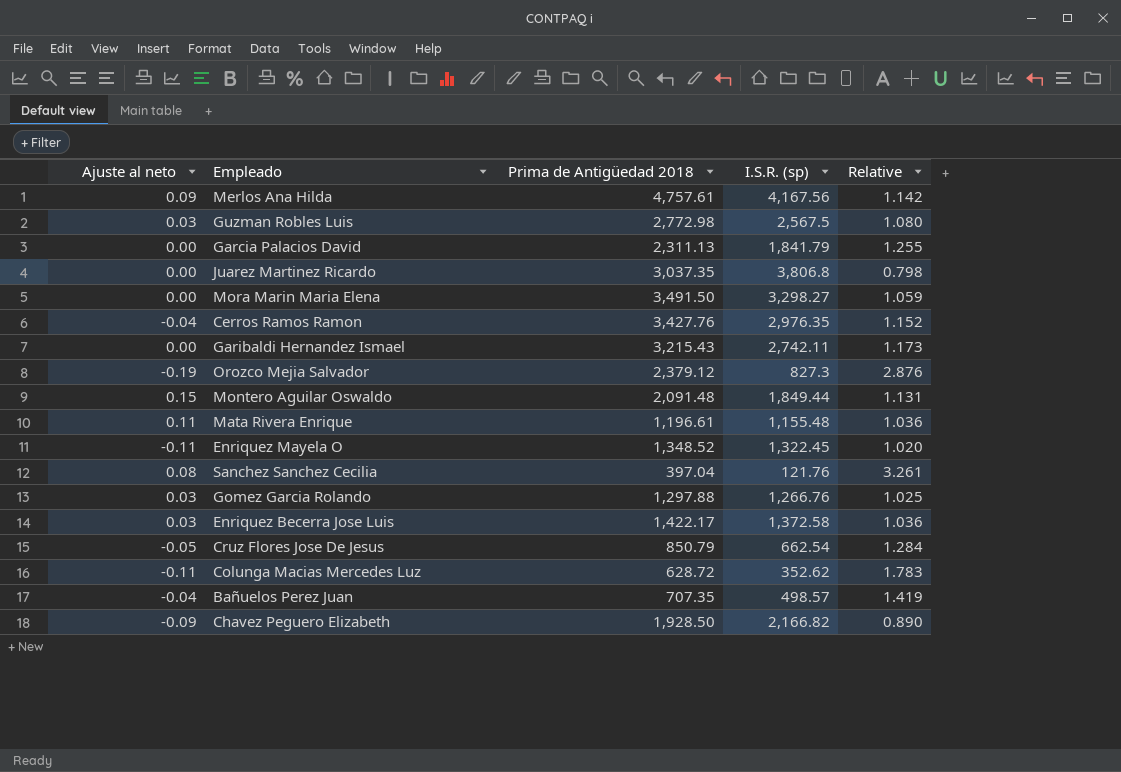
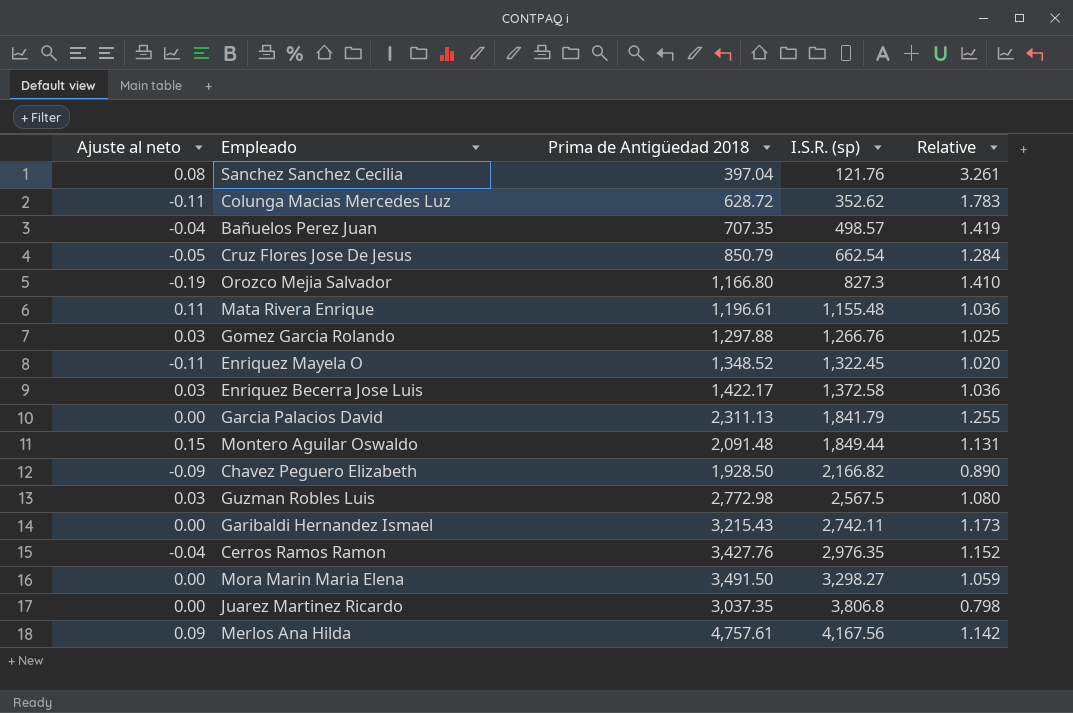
row order: none -> I.S.R. (sp) ascending
Orozco Mejia Salvador | Prima de Antigüedad 2018: 2,379.12 -> 1,166.80
Orozco Mejia Salvador | Relative: 2.876 -> 1.410

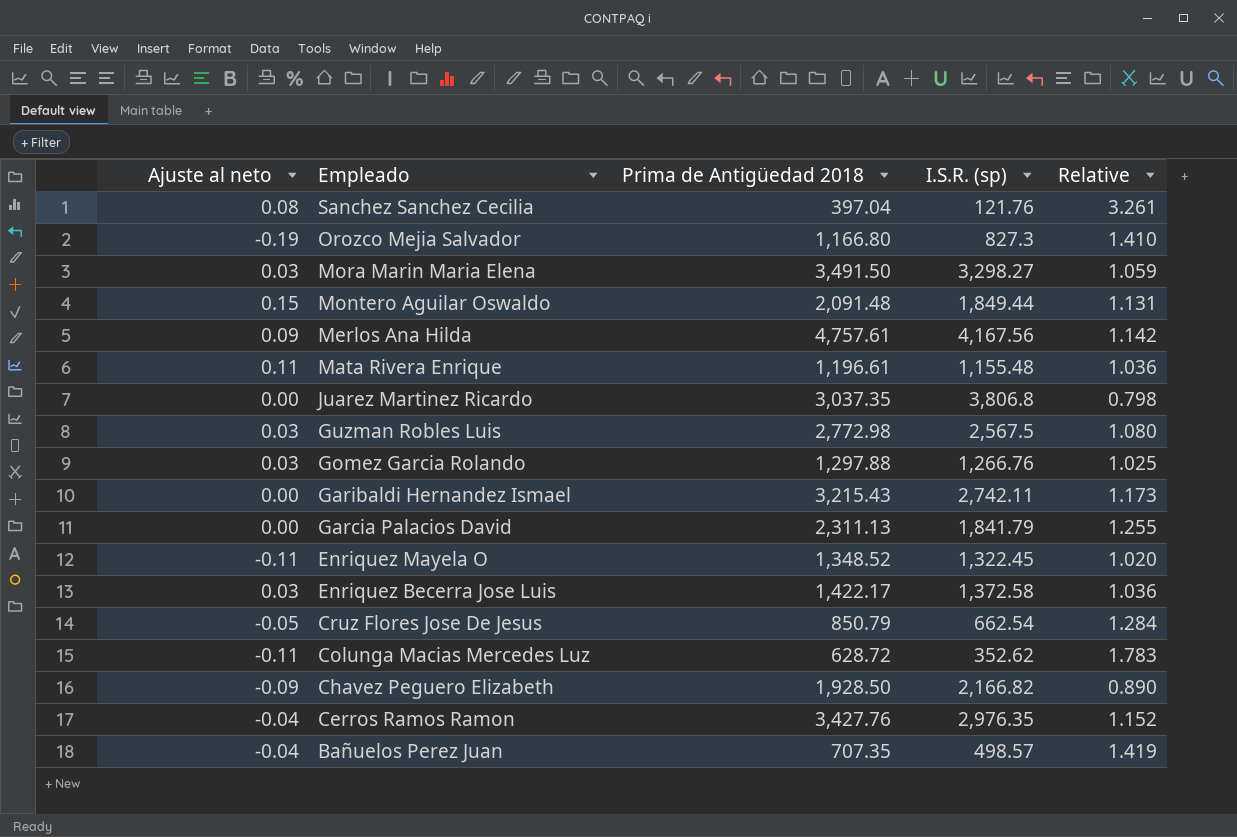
row order: I.S.R. (sp) ascending -> Empleado descending
Mora Marin Maria Elena | Ajuste al neto: 0.00 -> 0.03

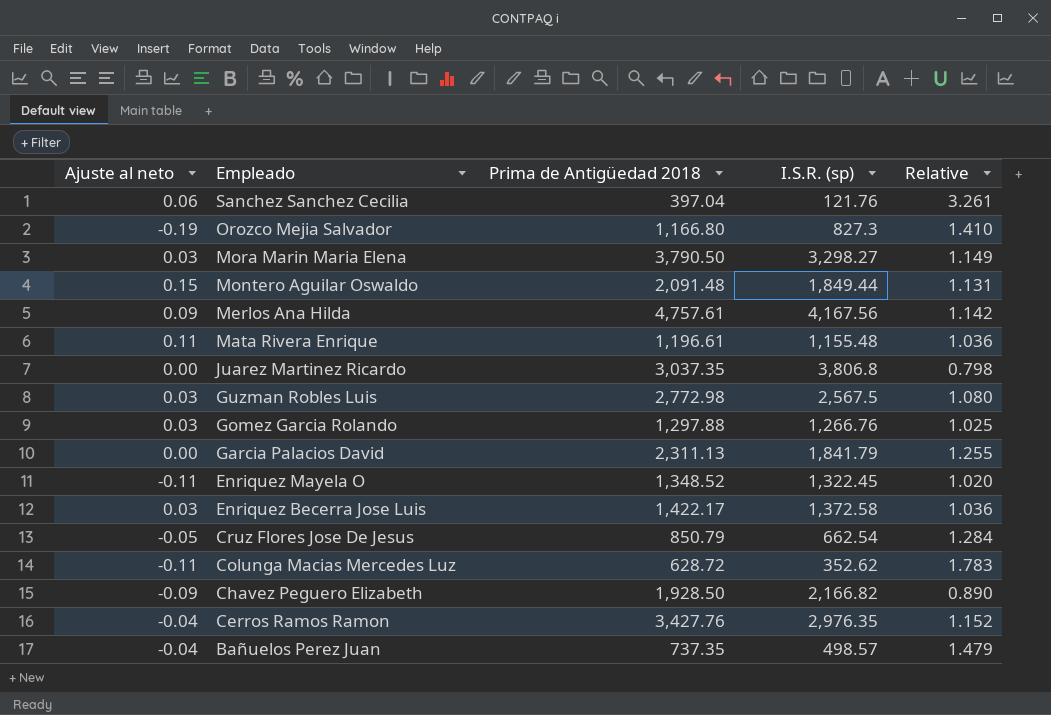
row Garibaldi Hernandez Ismael: 0.00 | 3,215.43 | 2,742.11 | 1.173 -> none
Sanchez Sanchez Cecilia | Ajuste al neto: 0.08 -> 0.06
Mora Marin Maria Elena | Prima de Antigüedad 2018: 3,491.50 -> 3,790.50
Mora Marin Maria Elena | Relative: 1.059 -> 1.149
Bañuelos Perez Juan | Prima de Antigüedad 2018: 707.35 -> 737.35
Bañuelos Perez Juan | Relative: 1.419 -> 1.479

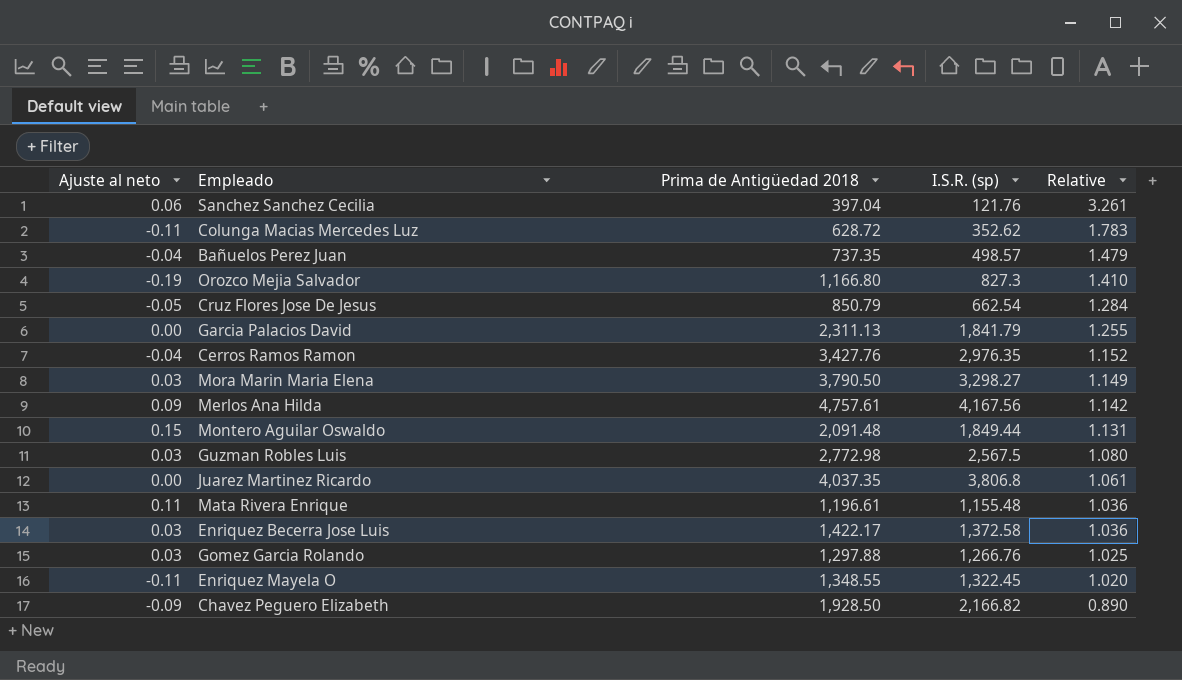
row order: Empleado descending -> Relative descending
Juarez Martinez Ricardo | Prima de Antigüedad 2018: 3,037.35 -> 4,037.35
Juarez Martinez Ricardo | Relative: 0.798 -> 1.061
Enriquez Mayela O | Prima de Antigüedad 2018: 1,348.52 -> 1,348.55

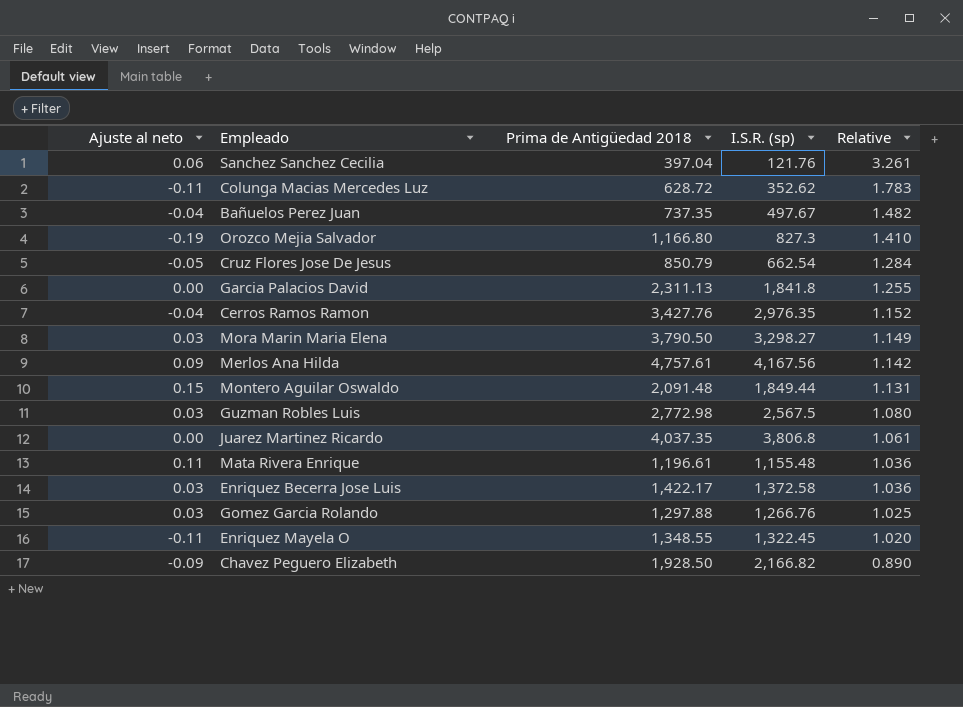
Bañuelos Perez Juan | I.S.R. (sp): 498.57 -> 497.67
Bañuelos Perez Juan | Relative: 1.479 -> 1.482
Garcia Palacios David | I.S.R. (sp): 1,841.79 -> 1,841.8

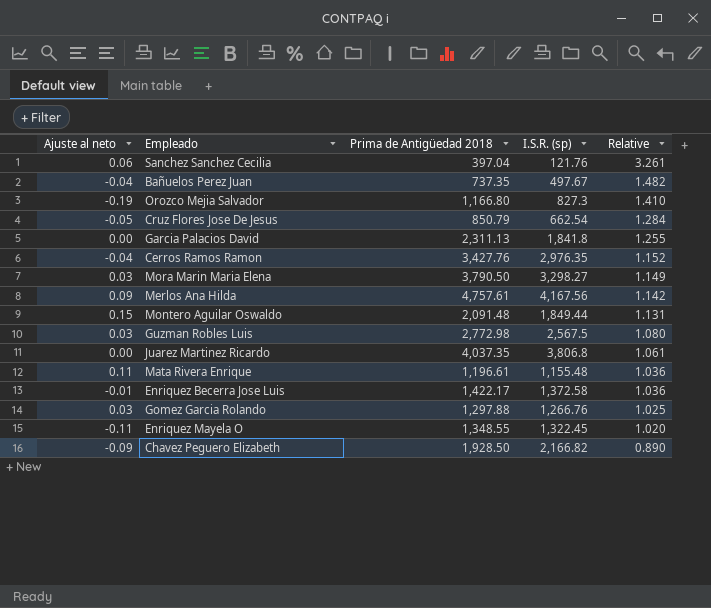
row Colunga Macias Mercedes Luz: -0.11 | 628.72 | 352.62 | 1.783 -> none
Enriquez Becerra Jose Luis | Ajuste al neto: 0.03 -> -0.01

